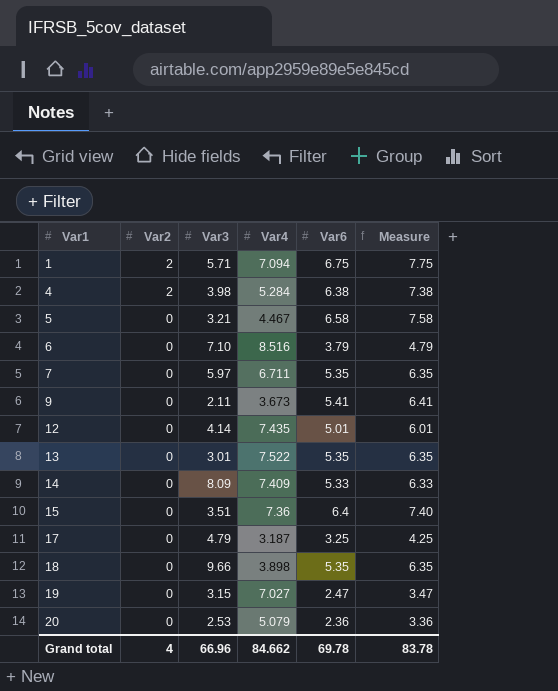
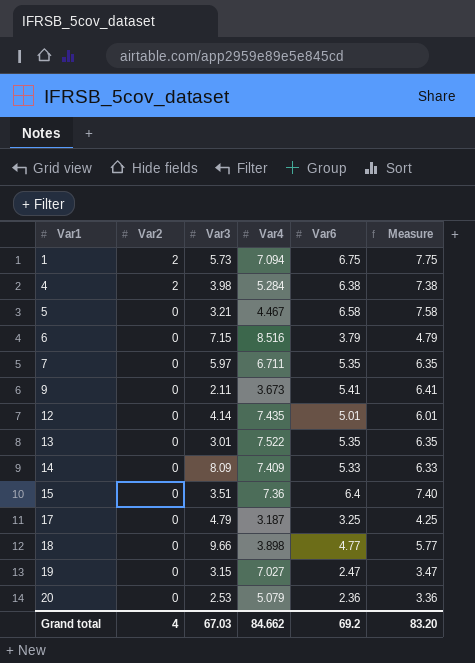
1 | Var3: 5.71 -> 5.73
6 | Var3: 7.10 -> 7.15
18 | Var6: 5.35 -> 4.77
18 | Measure: 6.35 -> 5.77
Grand total | Var3: 66.96 -> 67.03
Grand total | Var6: 69.78 -> 69.2
Grand total | Measure: 83.78 -> 83.20

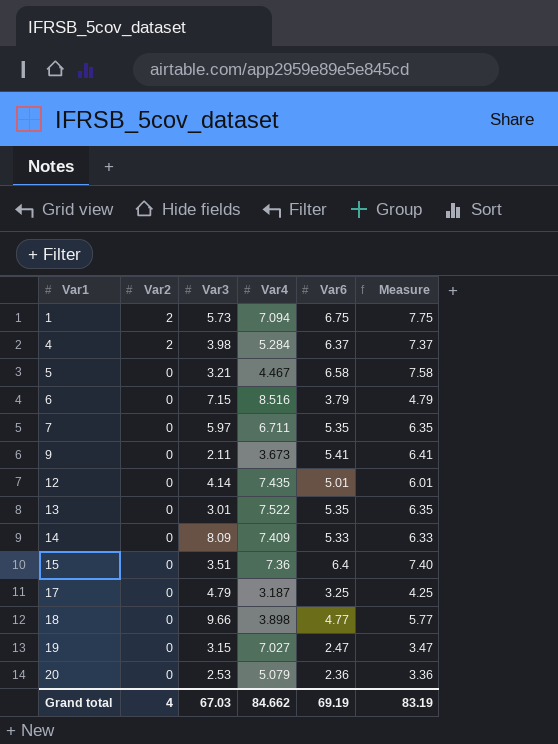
4 | Var6: 6.38 -> 6.37
4 | Measure: 7.38 -> 7.37
Grand total | Var6: 69.2 -> 69.19
Grand total | Measure: 83.20 -> 83.19

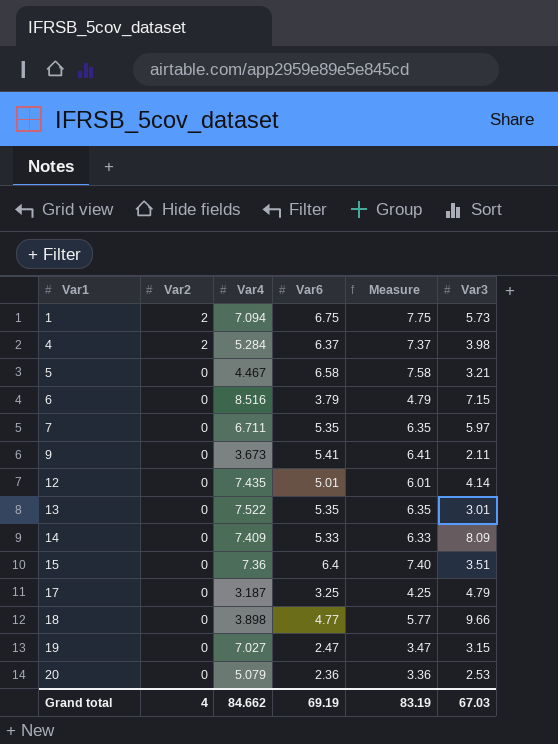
column Var3 | position: 3 -> 6

